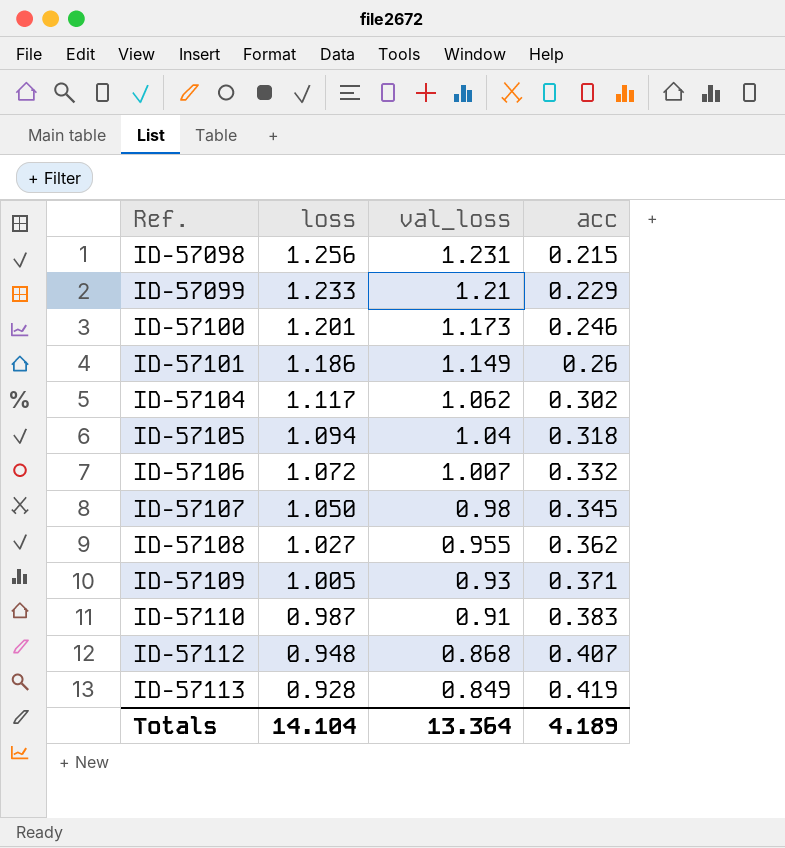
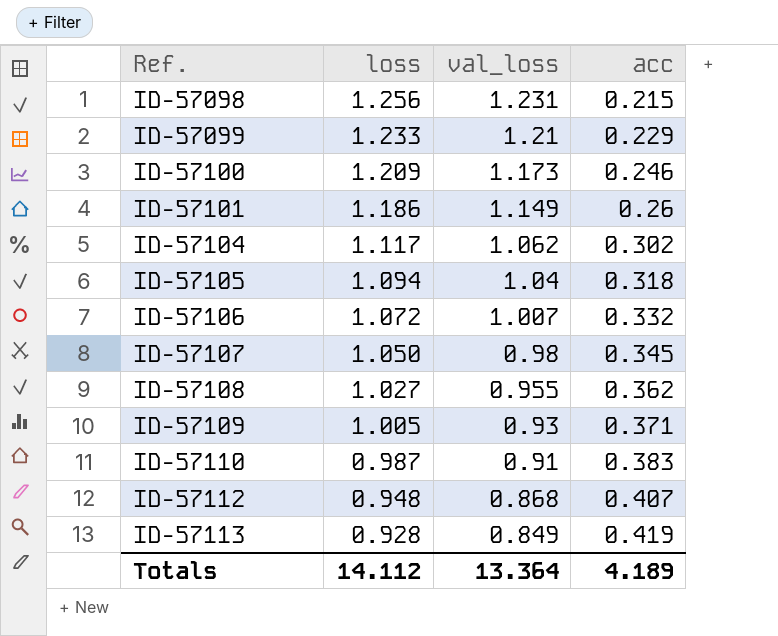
ID-57100 | loss: 1.201 -> 1.209
Totals | loss: 14.104 -> 14.112

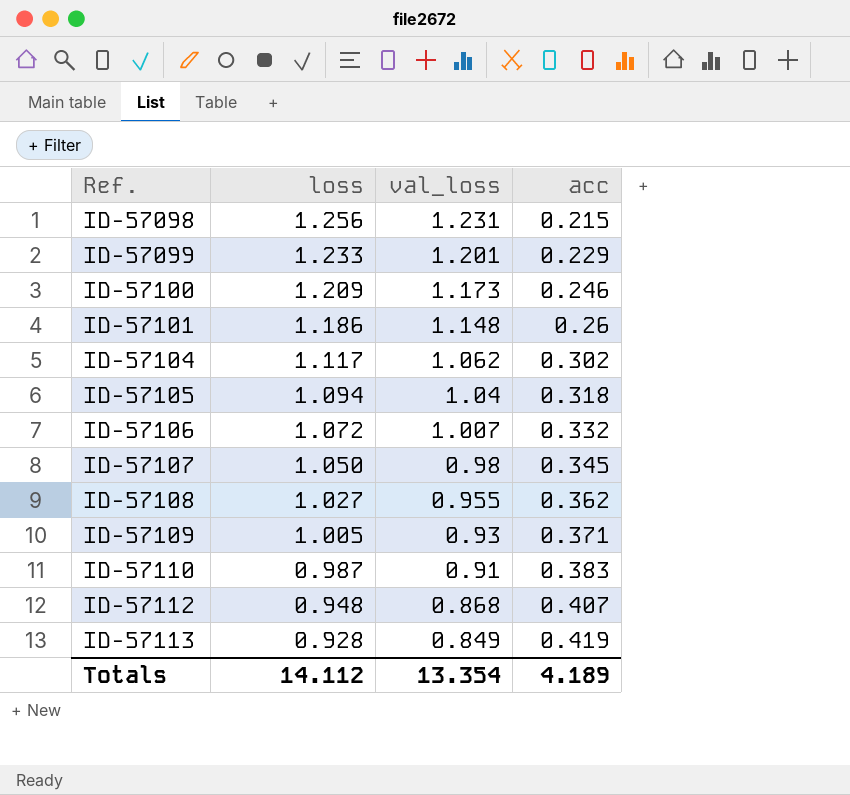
ID-57099 | val_loss: 1.21 -> 1.201
ID-57101 | val_loss: 1.149 -> 1.148
Totals | val_loss: 13.364 -> 13.354

